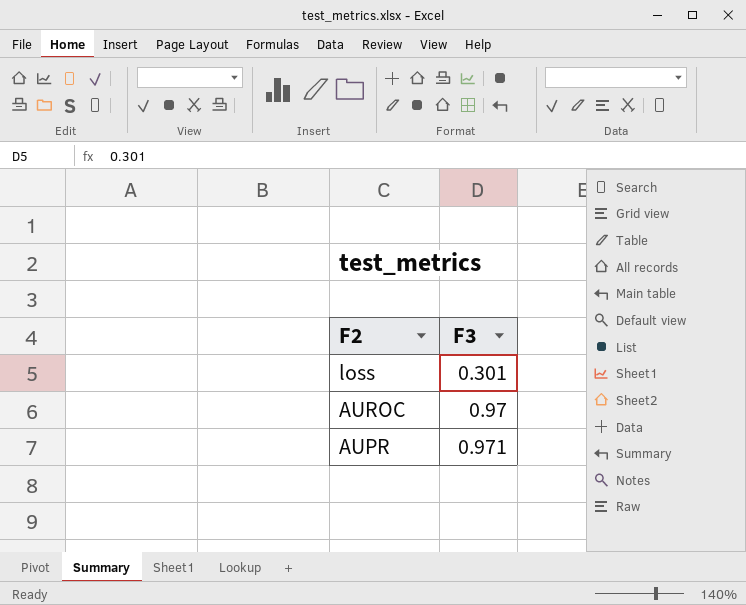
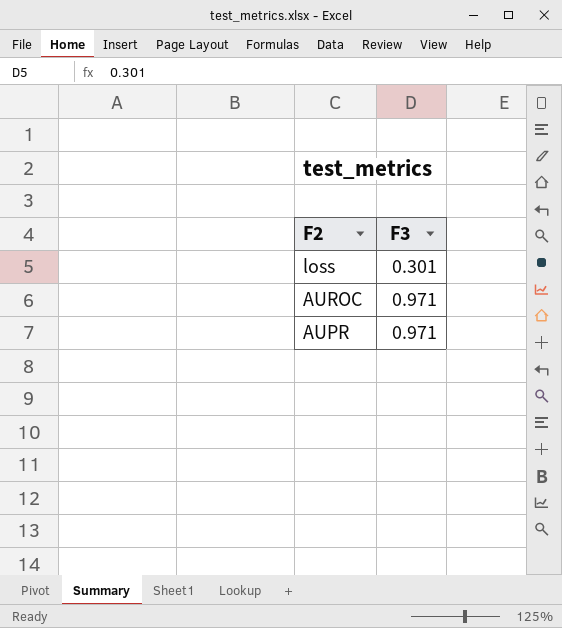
AUROC | F3: 0.97 -> 0.971

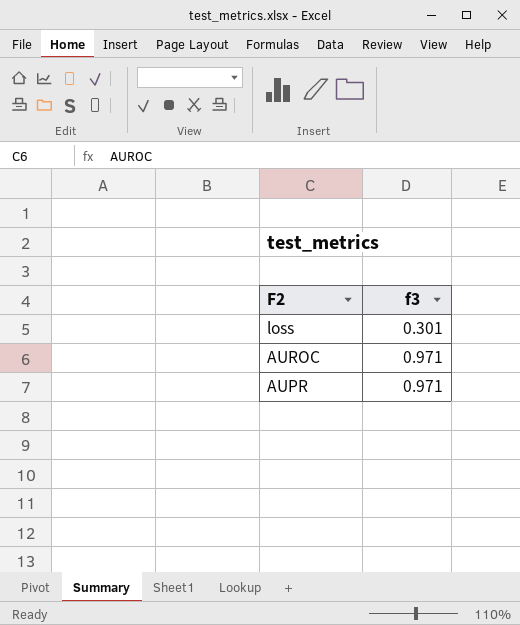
column name: F3 -> f3

